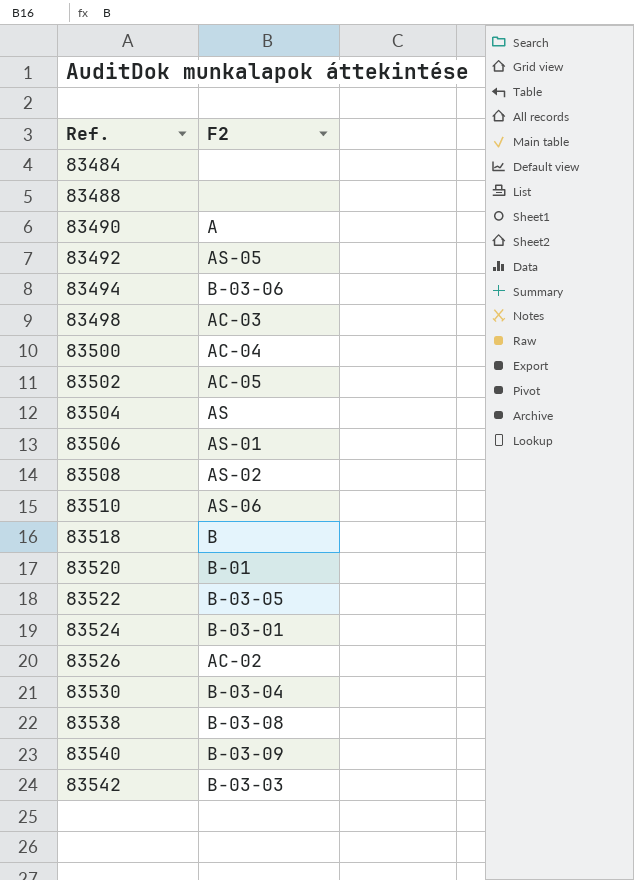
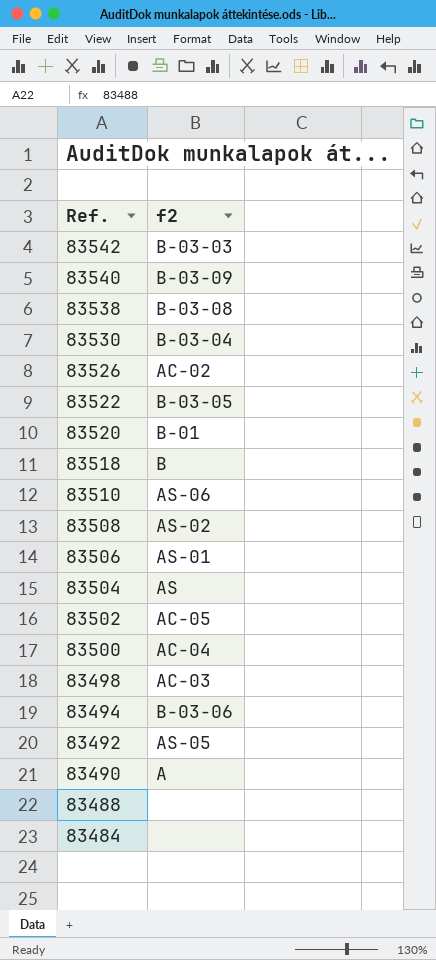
row order: Ref. ascending -> Ref. descending
column name: F2 -> f2
row 83524: B-03-01 -> none

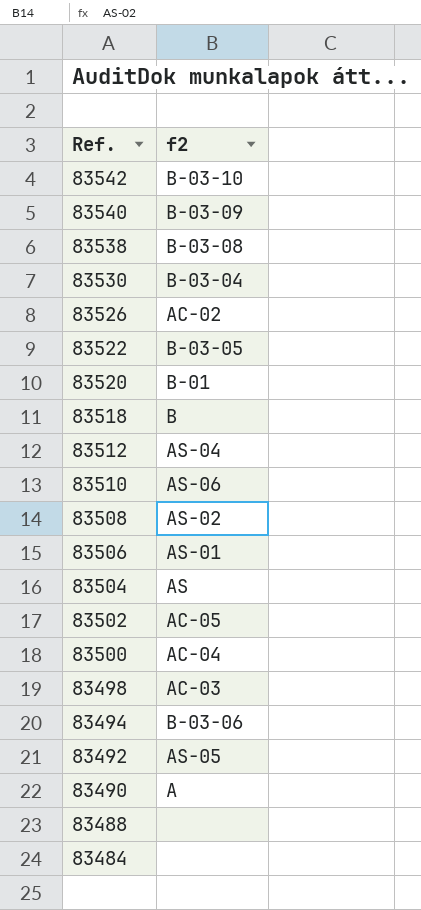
83542 | f2: B-03-03 -> B-03-10
row 83512: none -> AS-04

